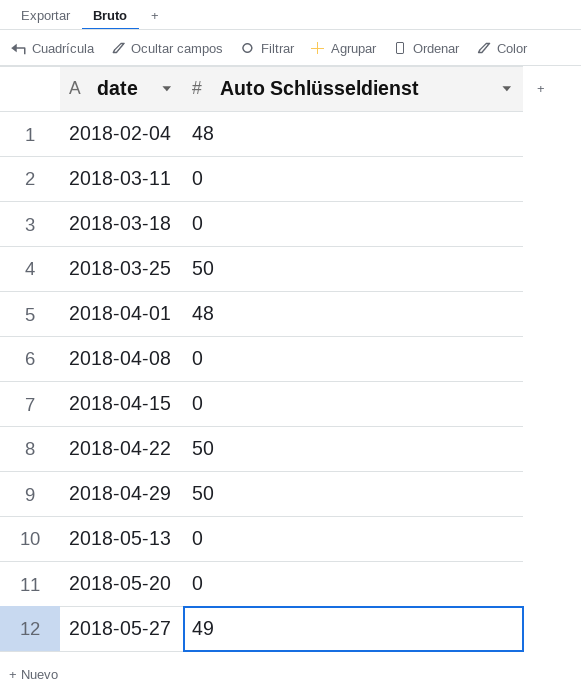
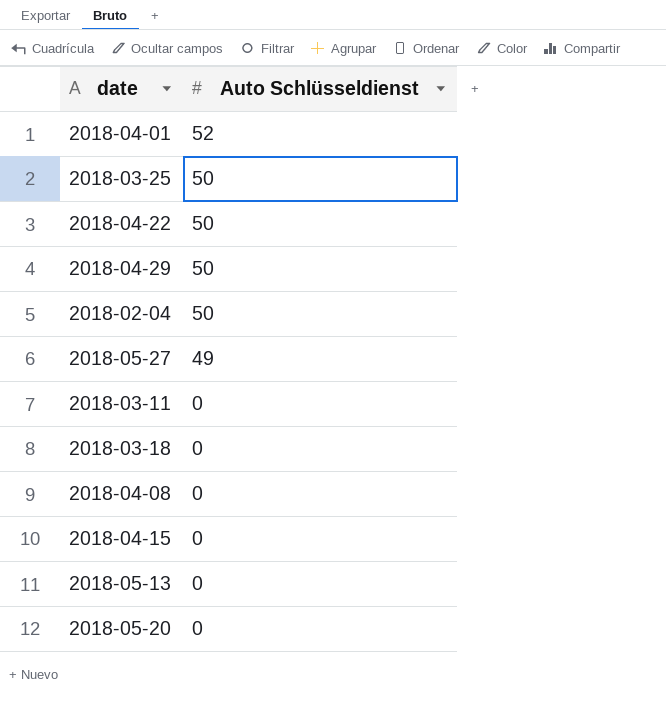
row order: date ascending -> Auto Schlüsseldienst descending
2018-04-01 | Auto Schlüsseldienst: 48 -> 52
2018-02-04 | Auto Schlüsseldienst: 48 -> 50

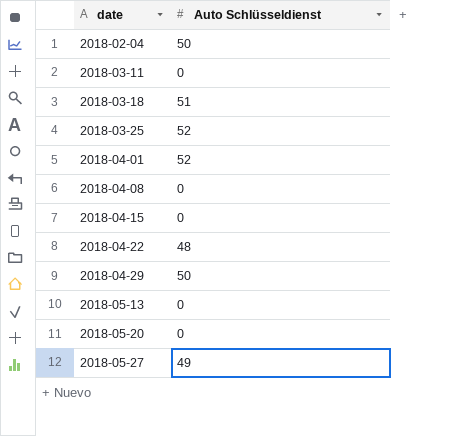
row order: Auto Schlüsseldienst descending -> date ascending
2018-03-18 | Auto Schlüsseldienst: 0 -> 51
2018-03-25 | Auto Schlüsseldienst: 50 -> 52
2018-04-22 | Auto Schlüsseldienst: 50 -> 48

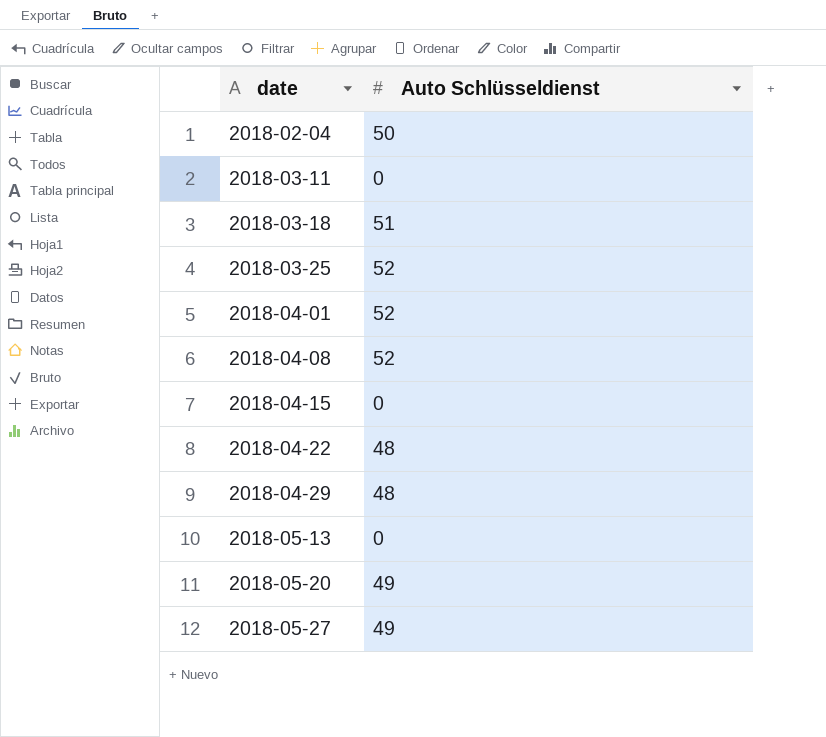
2018-04-08 | Auto Schlüsseldienst: 0 -> 52
2018-04-29 | Auto Schlüsseldienst: 50 -> 48
2018-05-20 | Auto Schlüsseldienst: 0 -> 49

